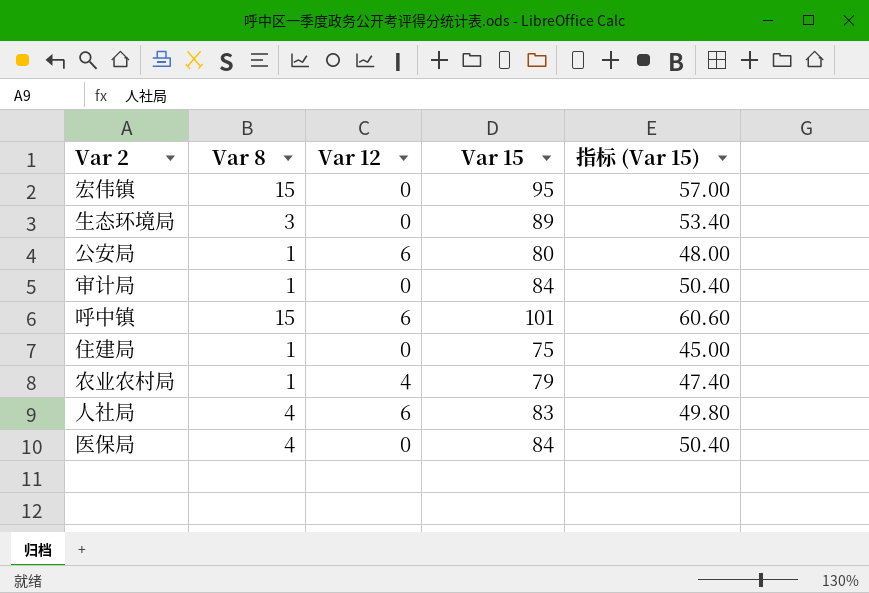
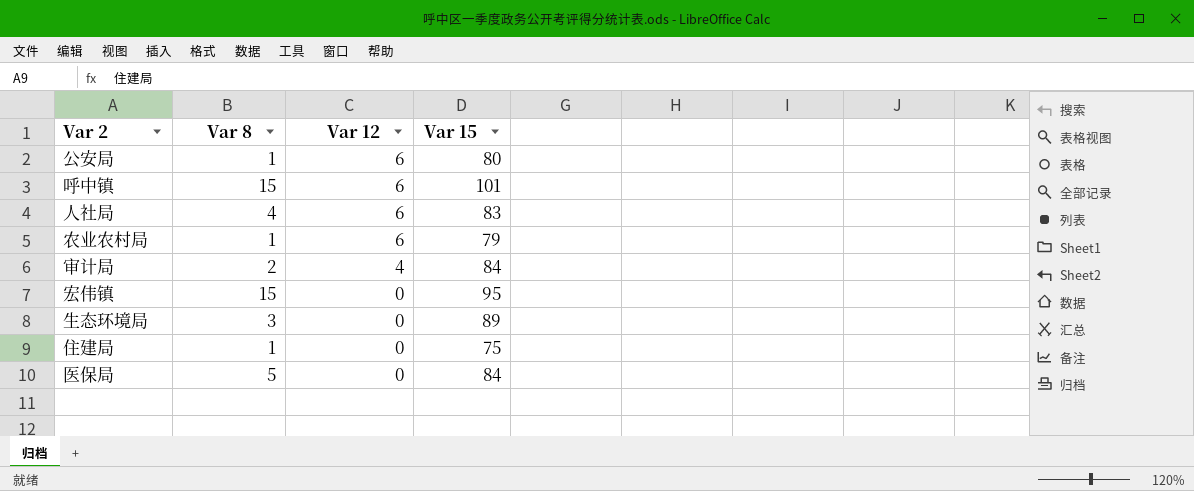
row order: none -> Var 12 descending
column 指标 (Var 15) | formula: [Var 15] * 0.6 -> none
农业农村局 | Var 12: 4 -> 6
审计局 | Var 8: 1 -> 2
审计局 | Var 12: 0 -> 4
医保局 | Var 8: 4 -> 5

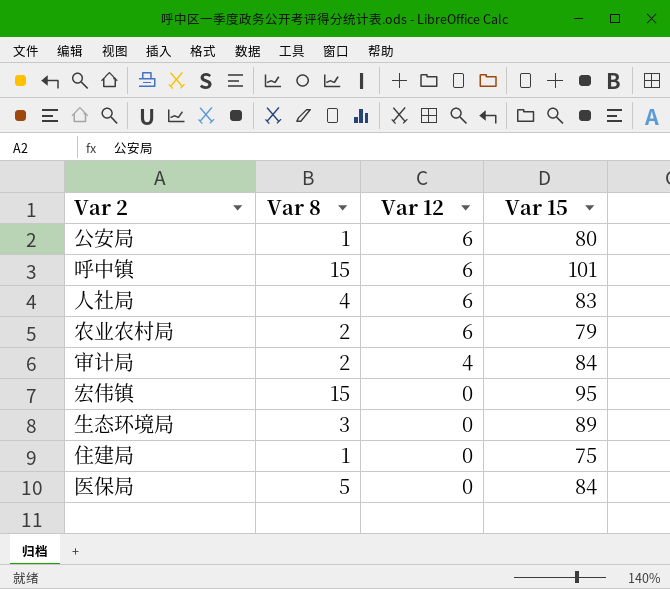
农业农村局 | Var 8: 1 -> 2

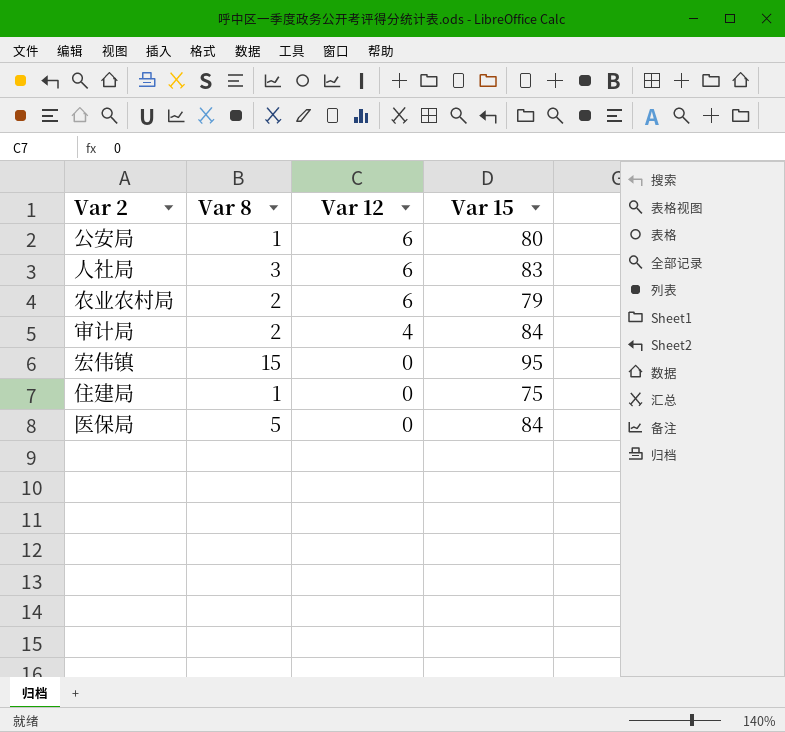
row 呼中镇: 15 | 6 | 101 -> none
row 生态环境局: 3 | 0 | 89 -> none
人社局 | Var 8: 4 -> 3

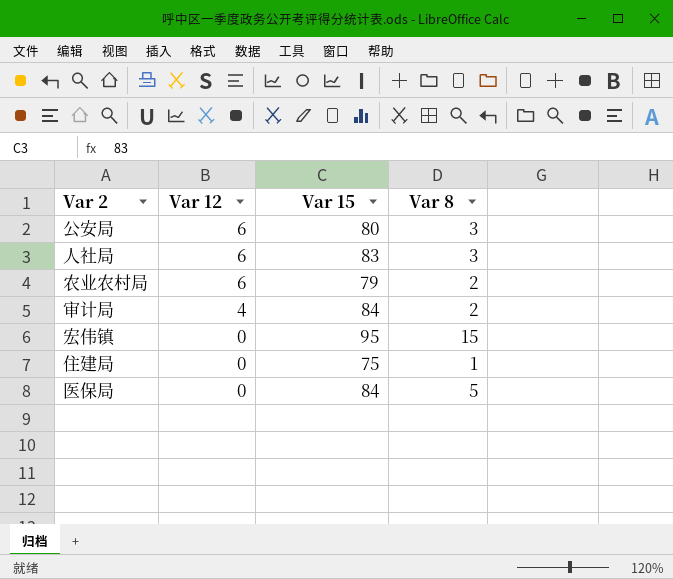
column Var 8 | position: 2 -> 4
公安局 | Var 8: 1 -> 3

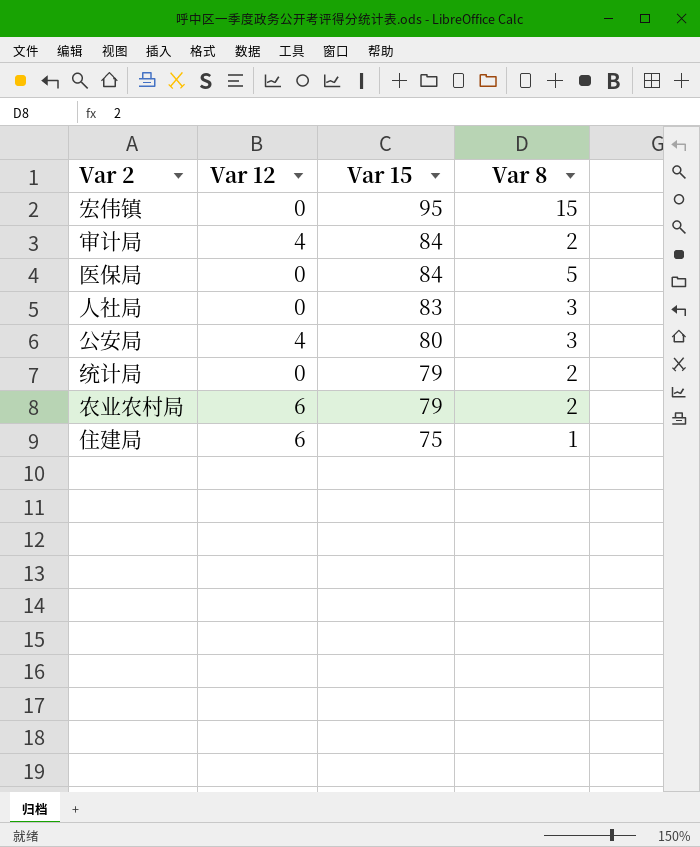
row order: Var 12 descending -> Var 15 descending
人社局 | Var 12: 6 -> 0
公安局 | Var 12: 6 -> 4
row 统计局: none -> 0 | 79 | 2
住建局 | Var 12: 0 -> 6

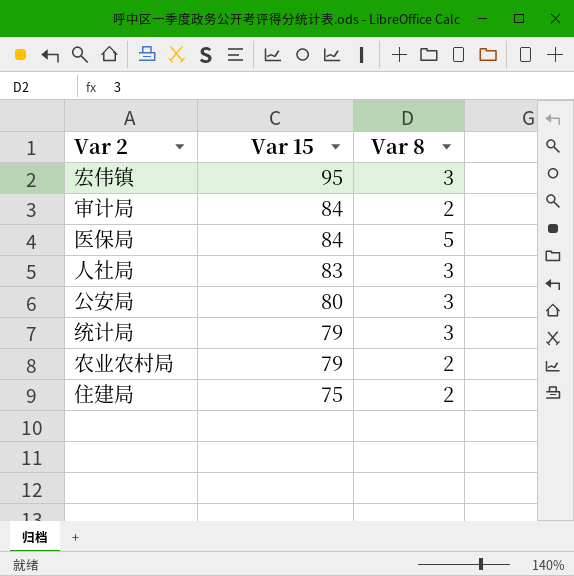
column Var 12 | position: 2 -> none
宏伟镇 | Var 8: 15 -> 3
统计局 | Var 8: 2 -> 3
住建局 | Var 8: 1 -> 2

